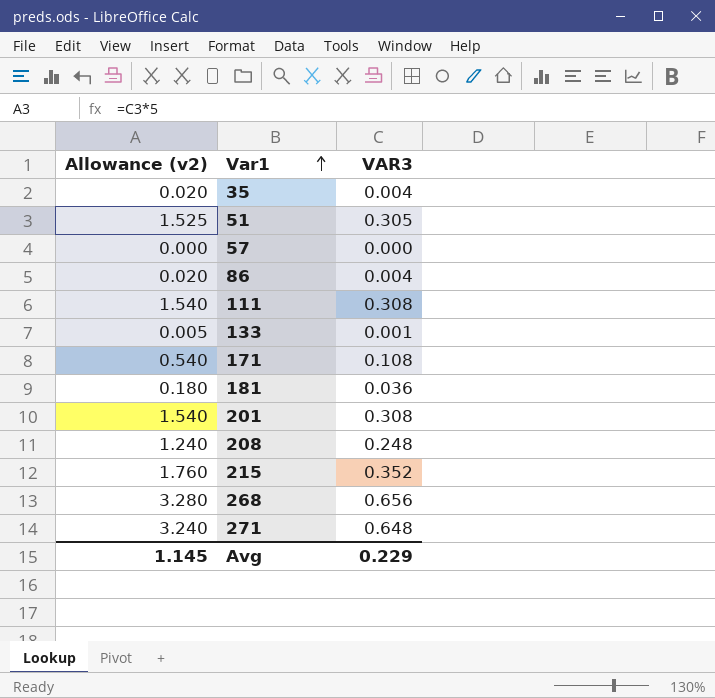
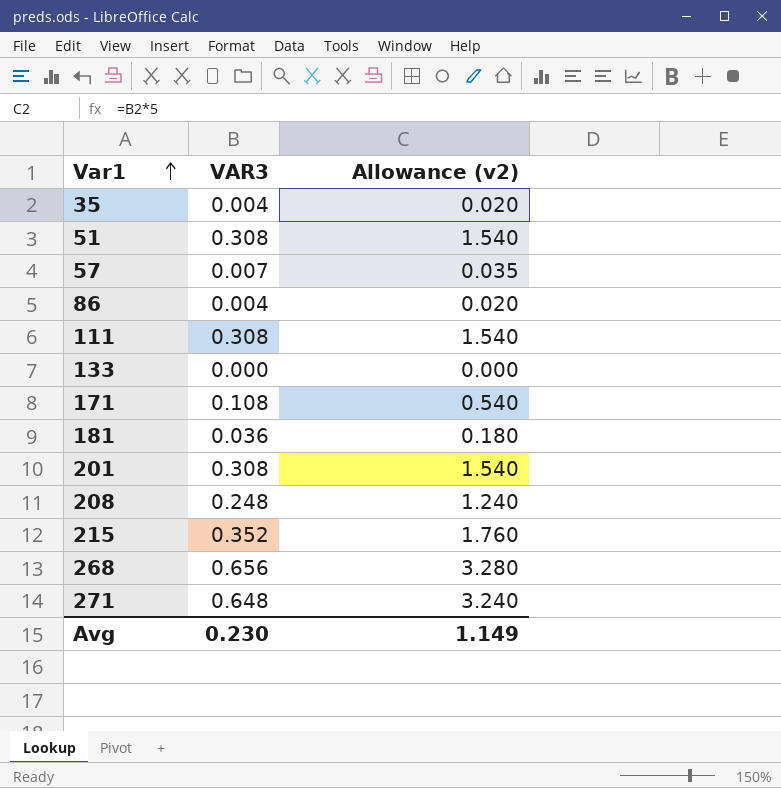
column Allowance (v2) | position: 1 -> 3
51 | VAR3: 0.305 -> 0.308
51 | Allowance (v2): 1.525 -> 1.540
57 | VAR3: 0.000 -> 0.007
57 | Allowance (v2): 0.000 -> 0.035
133 | VAR3: 0.001 -> 0.000
133 | Allowance (v2): 0.005 -> 0.000
Avg | VAR3: 0.229 -> 0.230
Avg | Allowance (v2): 1.145 -> 1.149

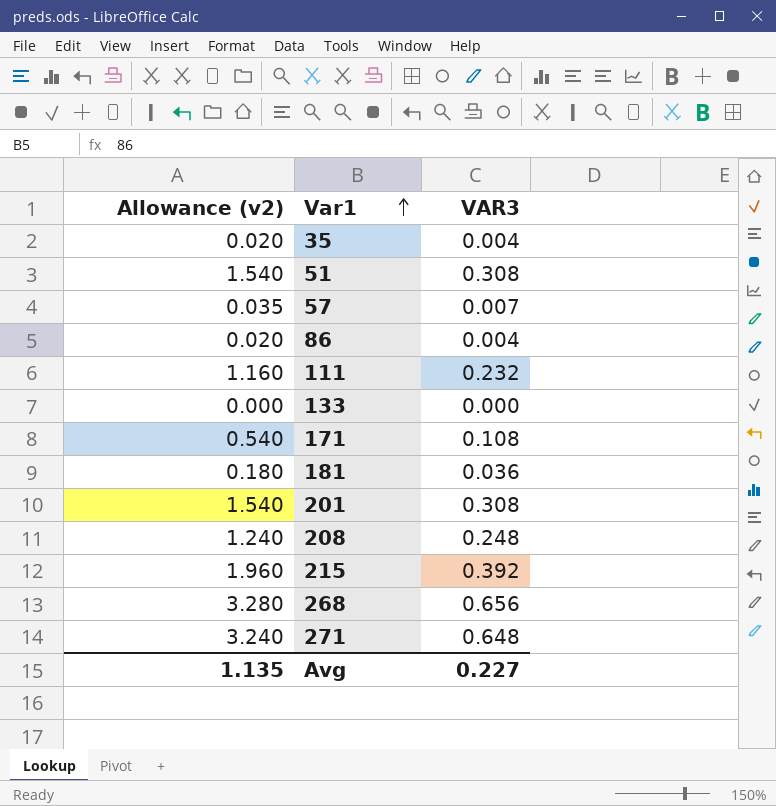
column Allowance (v2) | position: 3 -> 1
111 | Allowance (v2): 1.540 -> 1.160
111 | VAR3: 0.308 -> 0.232
215 | Allowance (v2): 1.760 -> 1.960
215 | VAR3: 0.352 -> 0.392
Avg | Allowance (v2): 1.149 -> 1.135
Avg | VAR3: 0.230 -> 0.227

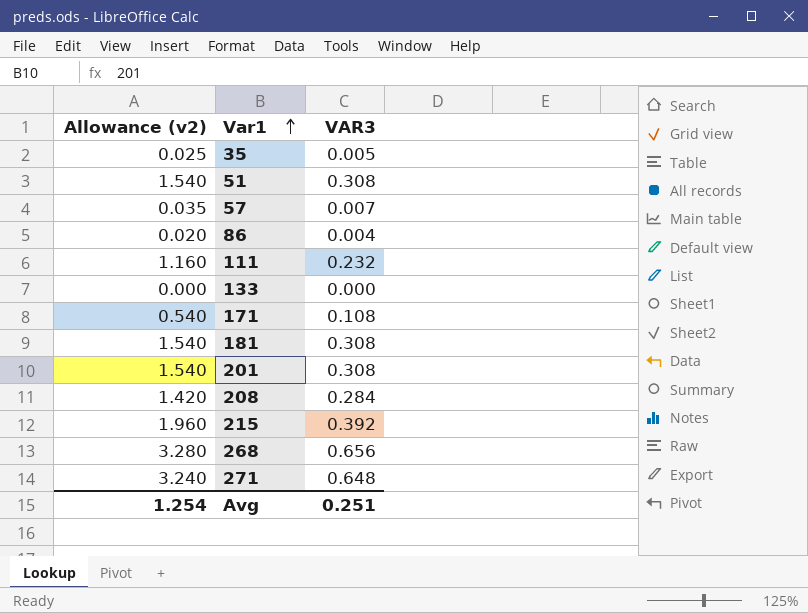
35 | Allowance (v2): 0.020 -> 0.025
35 | VAR3: 0.004 -> 0.005
181 | Allowance (v2): 0.180 -> 1.540
181 | VAR3: 0.036 -> 0.308
208 | Allowance (v2): 1.240 -> 1.420
208 | VAR3: 0.248 -> 0.284
Avg | Allowance (v2): 1.135 -> 1.254
Avg | VAR3: 0.227 -> 0.251

